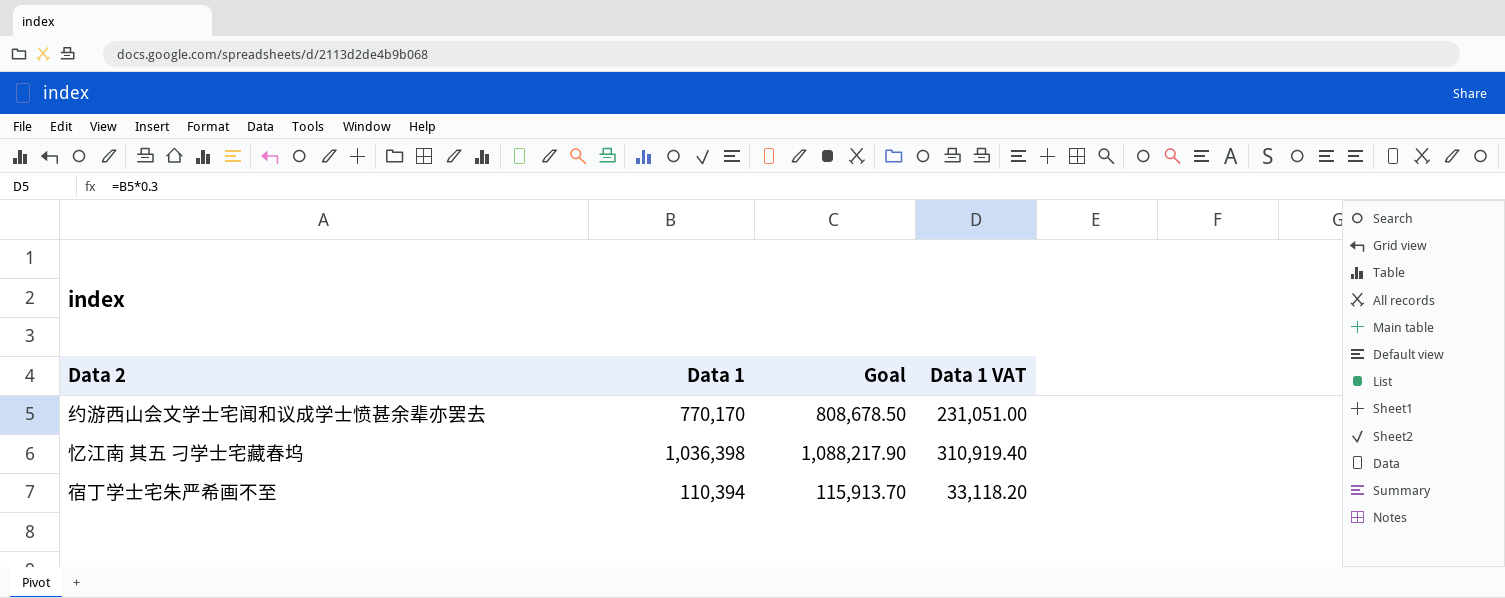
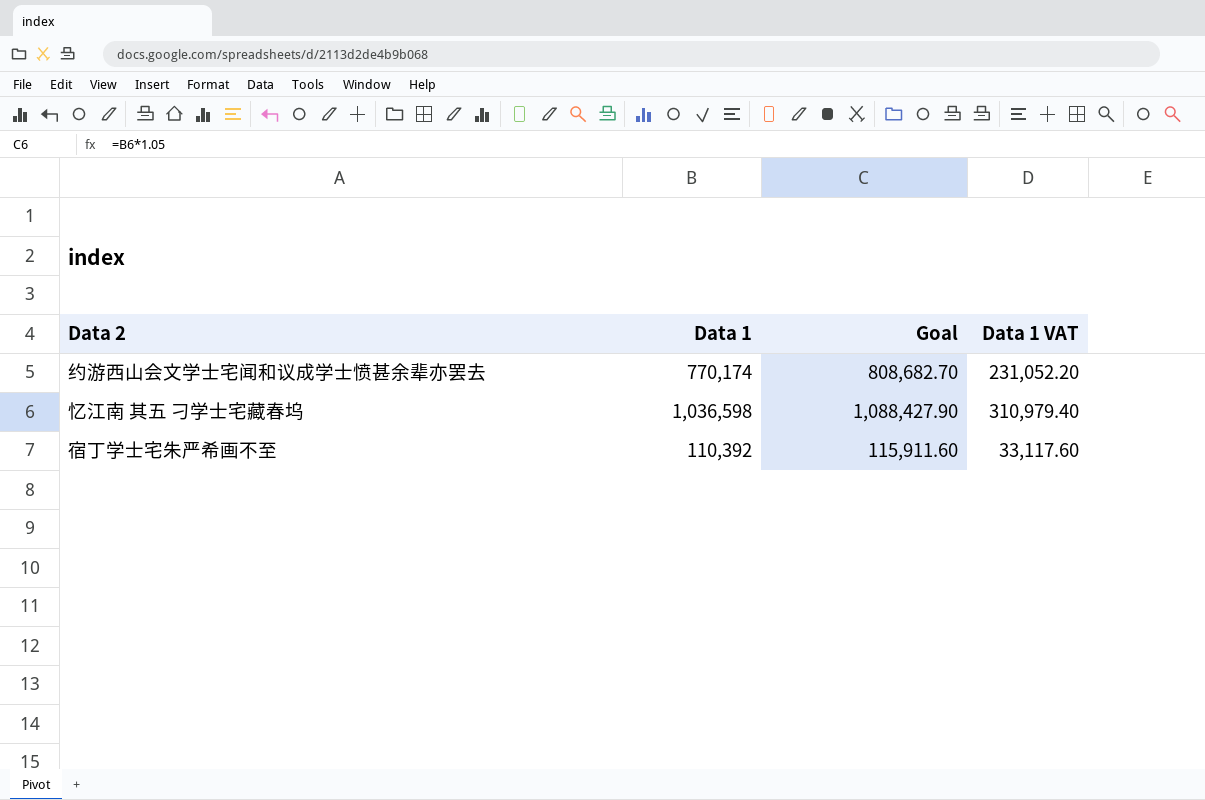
约游西山会文学士宅闻和议成学士愤甚余辈亦罢去 | Data 1: 770,170 -> 770,174
约游西山会文学士宅闻和议成学士愤甚余辈亦罢去 | Goal: 808,678.50 -> 808,682.70
约游西山会文学士宅闻和议成学士愤甚余辈亦罢去 | Data 1 VAT: 231,051.00 -> 231,052.20
忆江南 其五 刁学士宅藏春坞 | Data 1: 1,036,398 -> 1,036,598
忆江南 其五 刁学士宅藏春坞 | Goal: 1,088,217.90 -> 1,088,427.90
忆江南 其五 刁学士宅藏春坞 | Data 1 VAT: 310,919.40 -> 310,979.40
宿丁学士宅朱严希画不至 | Data 1: 110,394 -> 110,392
宿丁学士宅朱严希画不至 | Goal: 115,913.70 -> 115,911.60
宿丁学士宅朱严希画不至 | Data 1 VAT: 33,118.20 -> 33,117.60

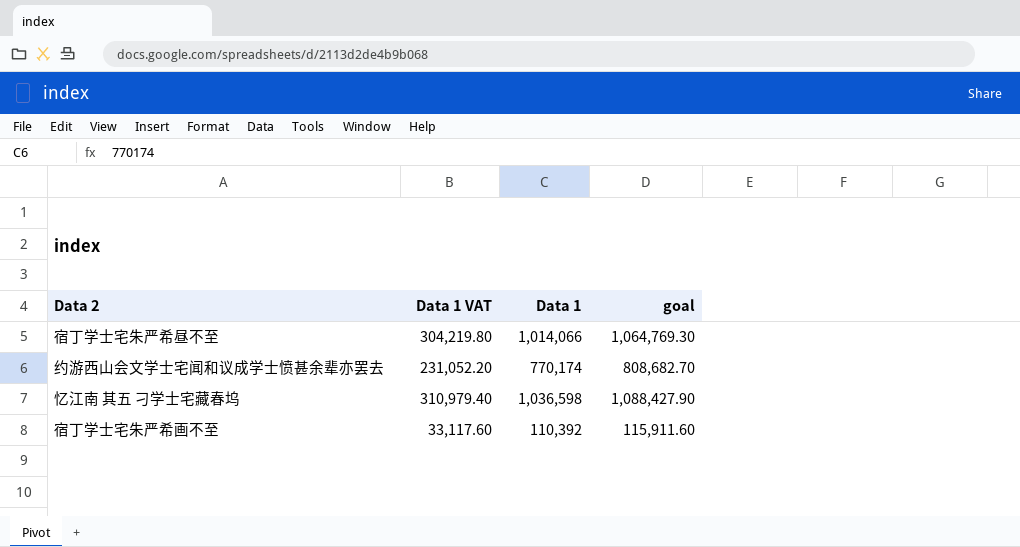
column Data 1 VAT | position: 4 -> 2
column name: Goal -> goal
row 宿丁学士宅朱严希昼不至: none -> 304,219.80 | 1,014,066 | 1,064,769.30

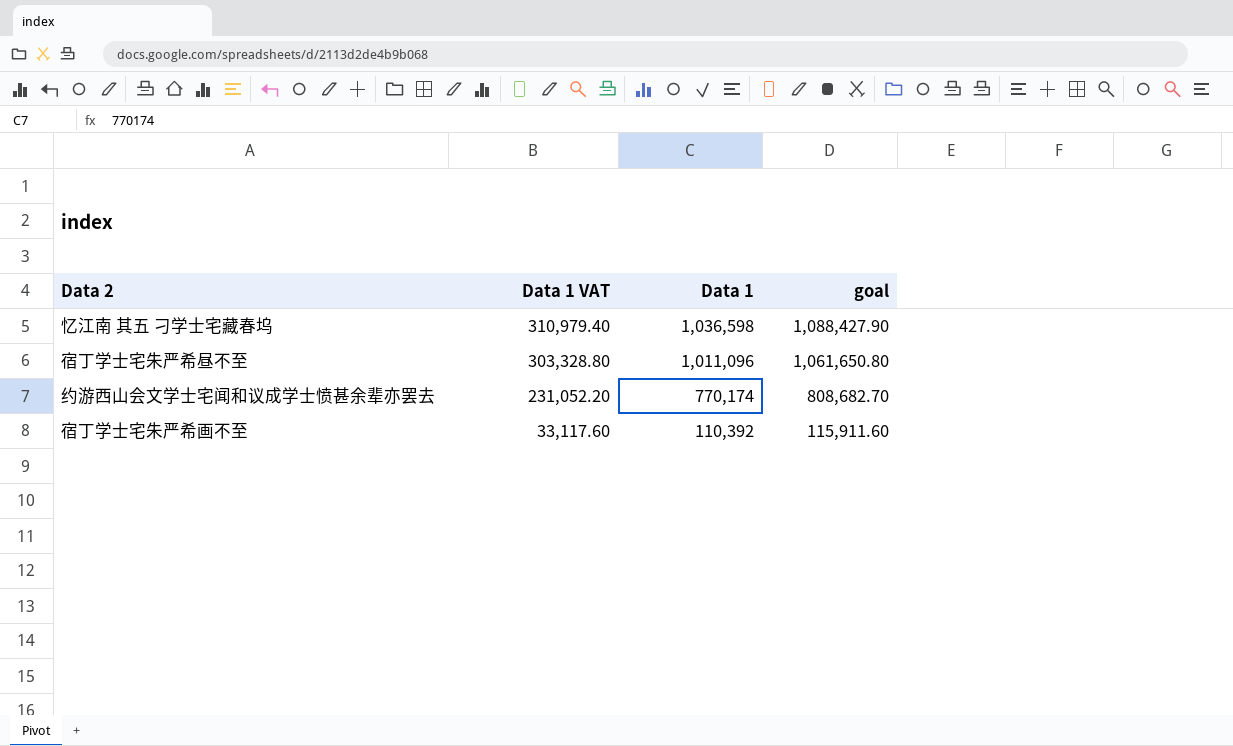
row order: none -> Data 1 VAT descending
宿丁学士宅朱严希昼不至 | Data 1 VAT: 304,219.80 -> 303,328.80
宿丁学士宅朱严希昼不至 | Data 1: 1,014,066 -> 1,011,096
宿丁学士宅朱严希昼不至 | goal: 1,064,769.30 -> 1,061,650.80

